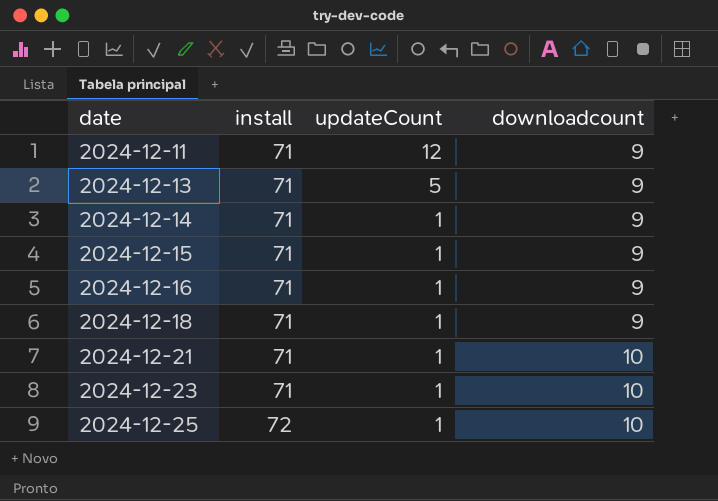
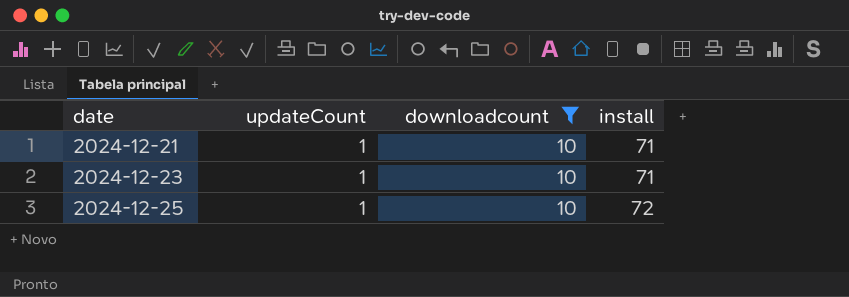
filter: none -> downloadcount = 10
column install | position: 2 -> 4

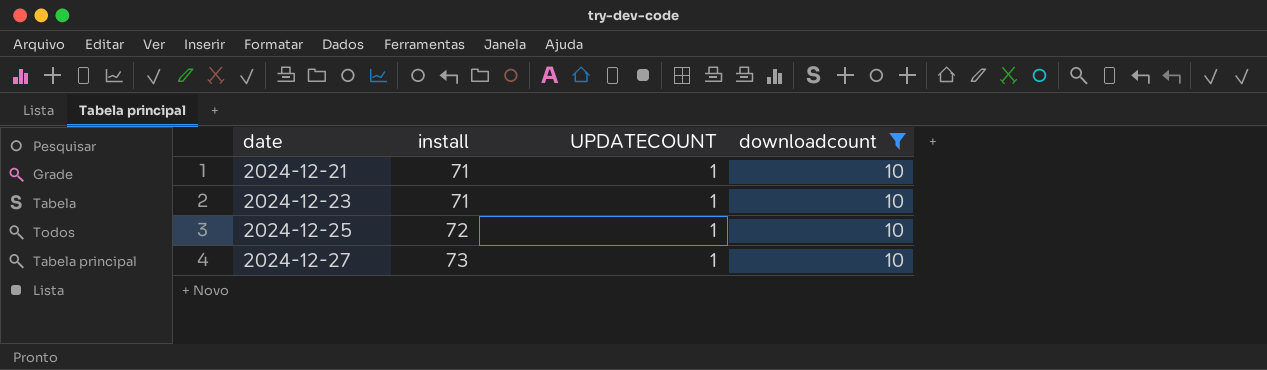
column install | position: 4 -> 2
column name: updateCount -> UPDATECOUNT
row 2024-12-27: none -> 73 | 1 | 10

